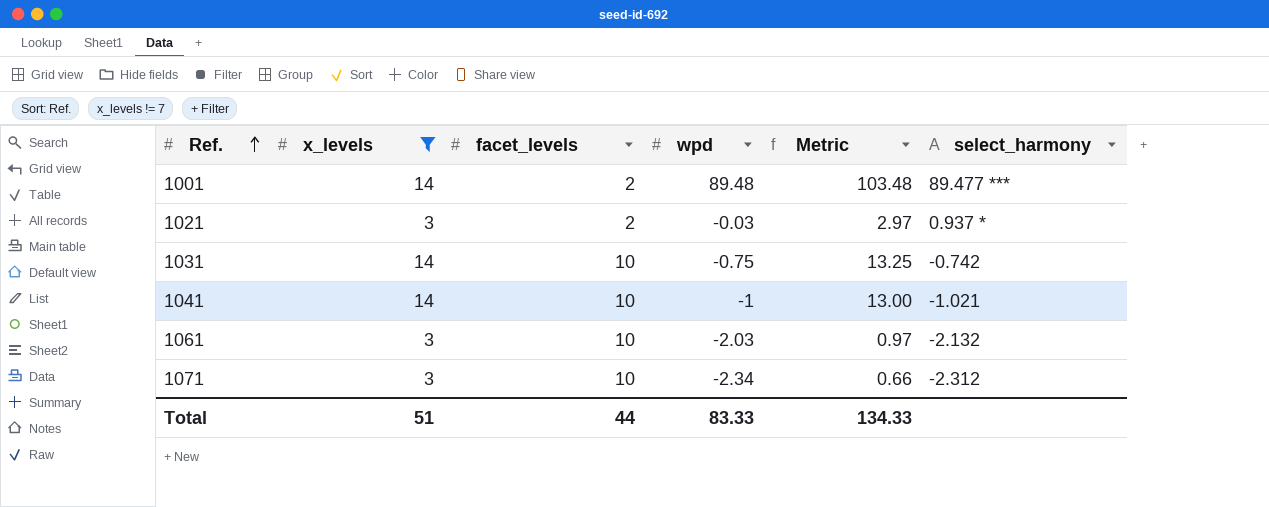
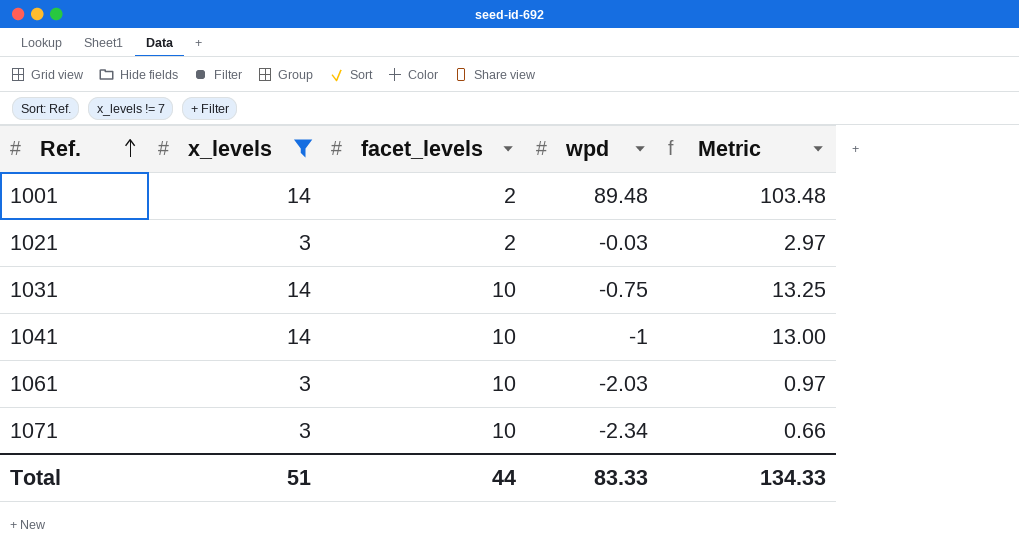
column select_harmony | position: 6 -> none

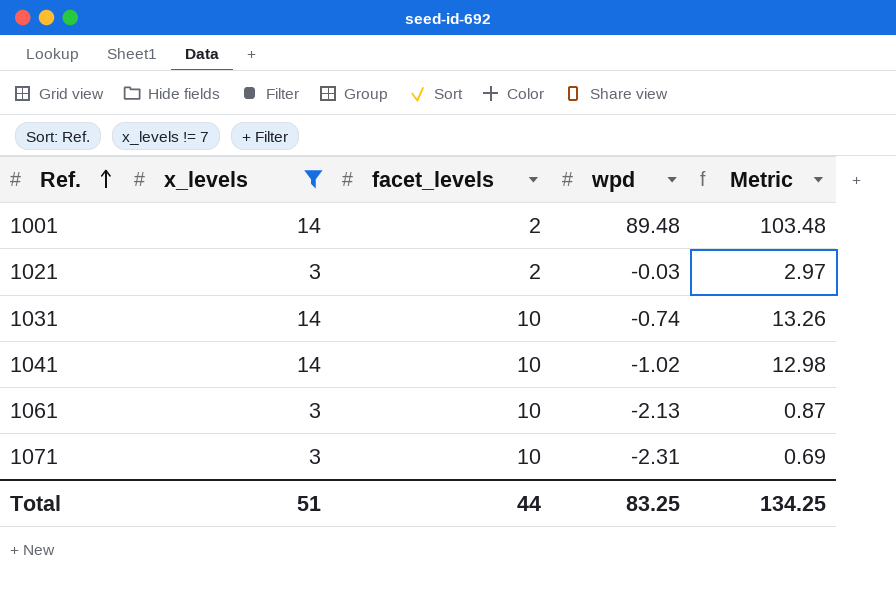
1031 | wpd: -0.75 -> -0.74
1031 | Metric: 13.25 -> 13.26
1041 | wpd: -1 -> -1.02
1041 | Metric: 13.00 -> 12.98
1061 | wpd: -2.03 -> -2.13
1061 | Metric: 0.97 -> 0.87
1071 | wpd: -2.34 -> -2.31
1071 | Metric: 0.66 -> 0.69
Total | wpd: 83.33 -> 83.25
Total | Metric: 134.33 -> 134.25

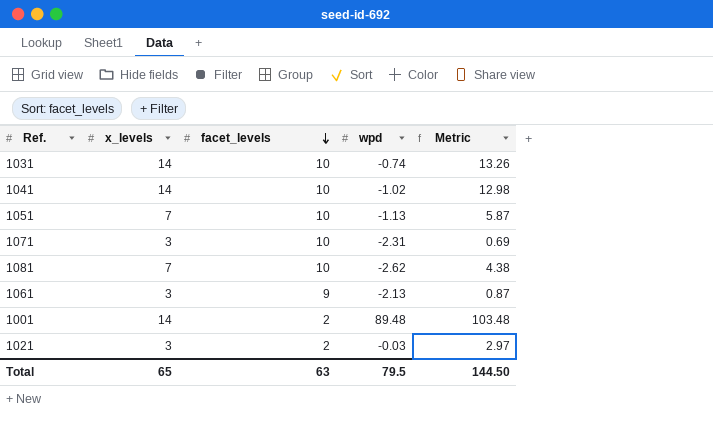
filter: x_levels != 7 -> none
row order: Ref. ascending -> facet_levels descending
1061 | facet_levels: 10 -> 9
Total | x_levels: 51 -> 65
Total | facet_levels: 44 -> 63
Total | wpd: 83.25 -> 79.5
Total | Metric: 134.25 -> 144.50

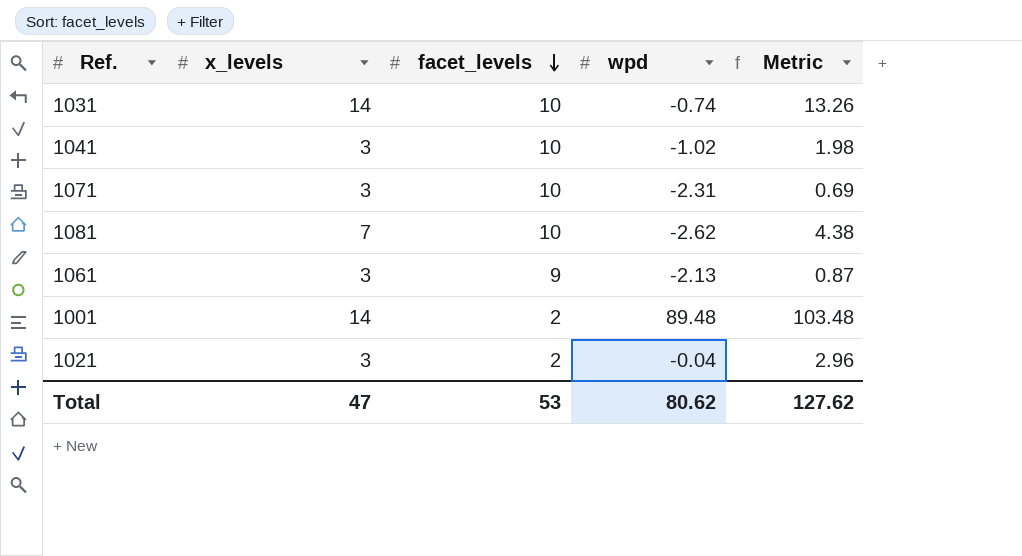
row 1051: 7 | 10 | -1.13 | 5.87 -> none
1041 | x_levels: 14 -> 3
1041 | Metric: 12.98 -> 1.98
1021 | wpd: -0.03 -> -0.04
1021 | Metric: 2.97 -> 2.96
Total | x_levels: 65 -> 47
Total | facet_levels: 63 -> 53
Total | wpd: 79.5 -> 80.62
Total | Metric: 144.50 -> 127.62

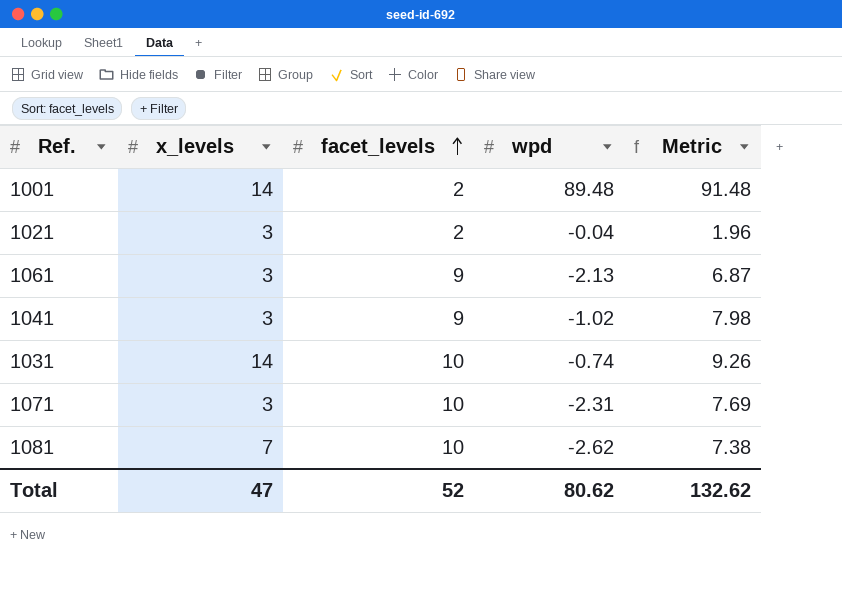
row order: facet_levels descending -> facet_levels ascending
column Metric | formula: [x_levels] + [wpd] -> [facet_levels] + [wpd]
1041 | facet_levels: 10 -> 9
Total | facet_levels: 53 -> 52
Total | Metric: 127.62 -> 132.62

